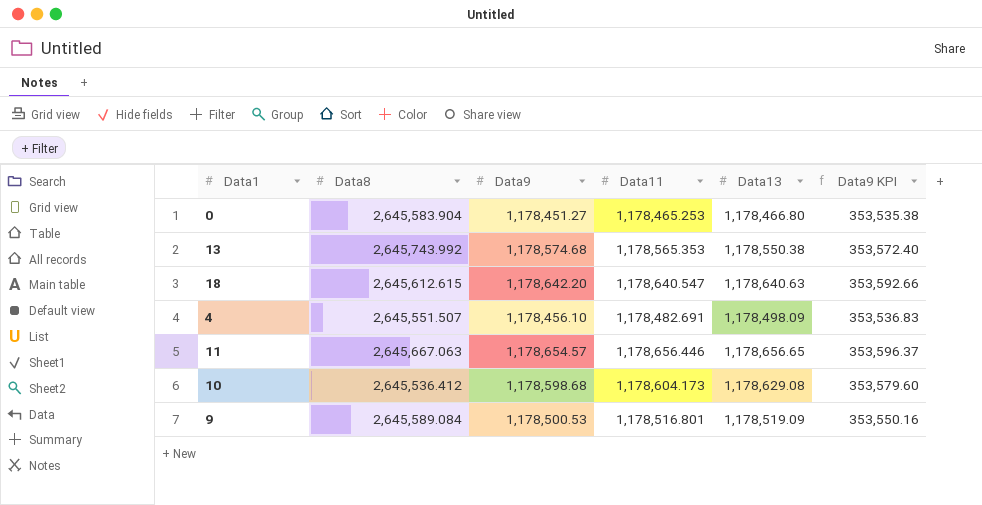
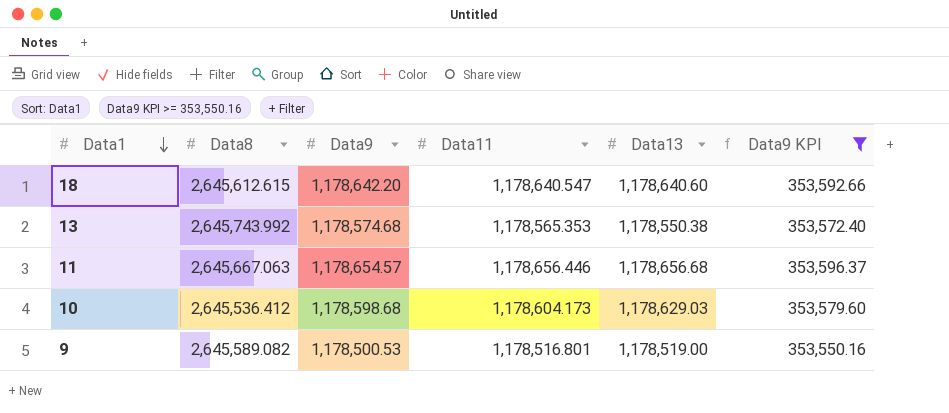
filter: none -> Data9 KPI >= 353,550.16
row order: none -> Data1 descending
18 | Data13: 1,178,640.63 -> 1,178,640.60
11 | Data13: 1,178,656.65 -> 1,178,656.68
10 | Data13: 1,178,629.08 -> 1,178,629.03
9 | Data8: 2,645,589.084 -> 2,645,589.082
9 | Data13: 1,178,519.09 -> 1,178,519.00

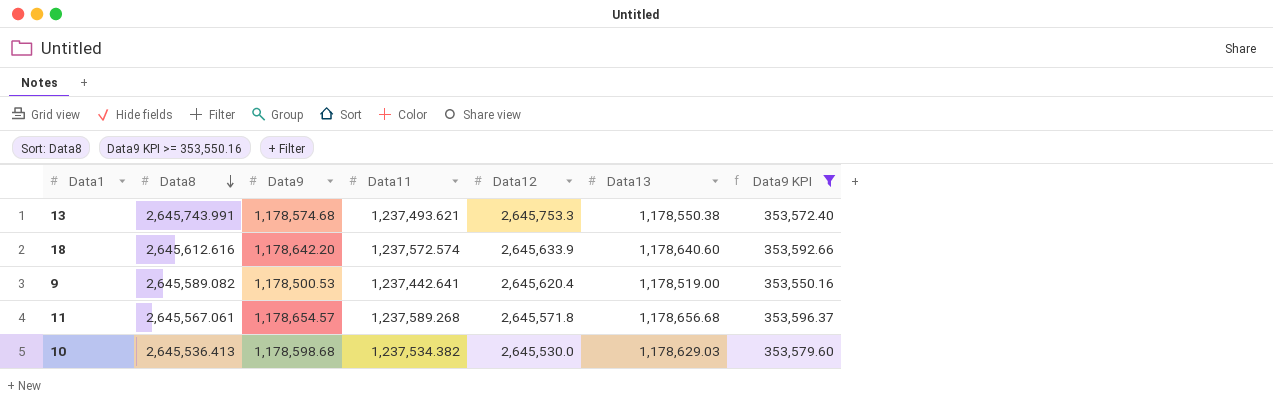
row order: Data1 descending -> Data8 descending
column Data12 | position: none -> 5
13 | Data8: 2,645,743.992 -> 2,645,743.991
13 | Data11: 1,178,565.353 -> 1,237,493.621
18 | Data8: 2,645,612.615 -> 2,645,612.616
18 | Data11: 1,178,640.547 -> 1,237,572.574
9 | Data11: 1,178,516.801 -> 1,237,442.641
11 | Data8: 2,645,667.063 -> 2,645,567.061
11 | Data11: 1,178,656.446 -> 1,237,589.268
10 | Data8: 2,645,536.412 -> 2,645,536.413
10 | Data11: 1,178,604.173 -> 1,237,534.382

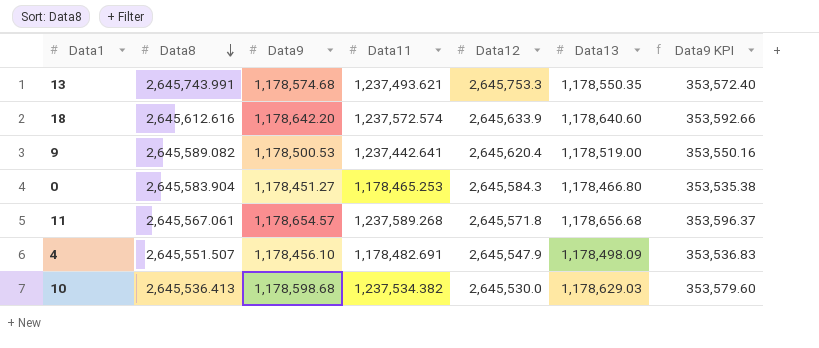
filter: Data9 KPI >= 353,550.16 -> none
13 | Data13: 1,178,550.38 -> 1,178,550.35

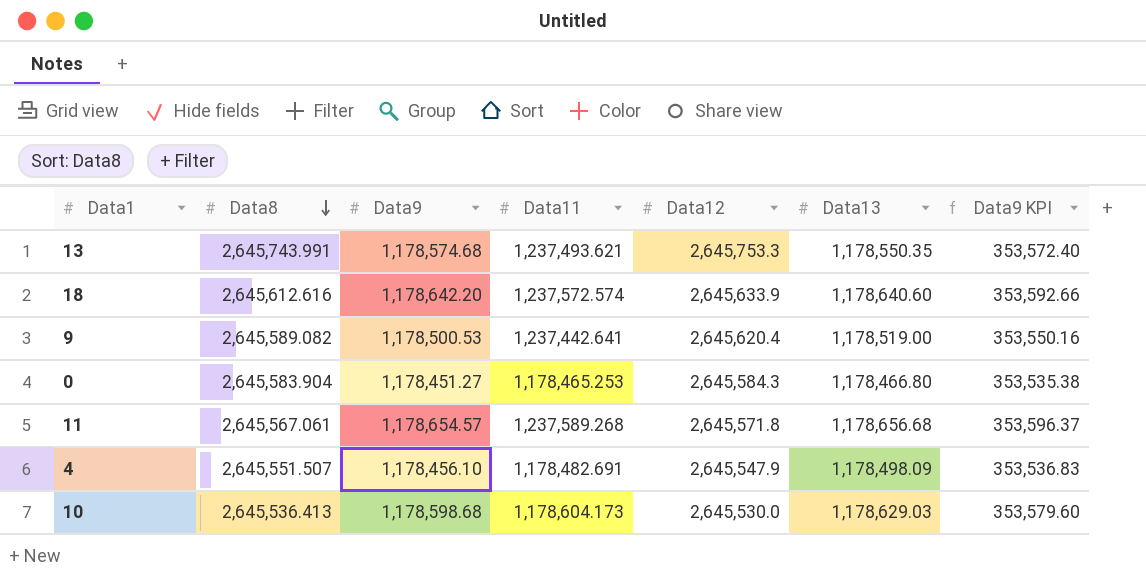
10 | Data11: 1,237,534.382 -> 1,178,604.173

